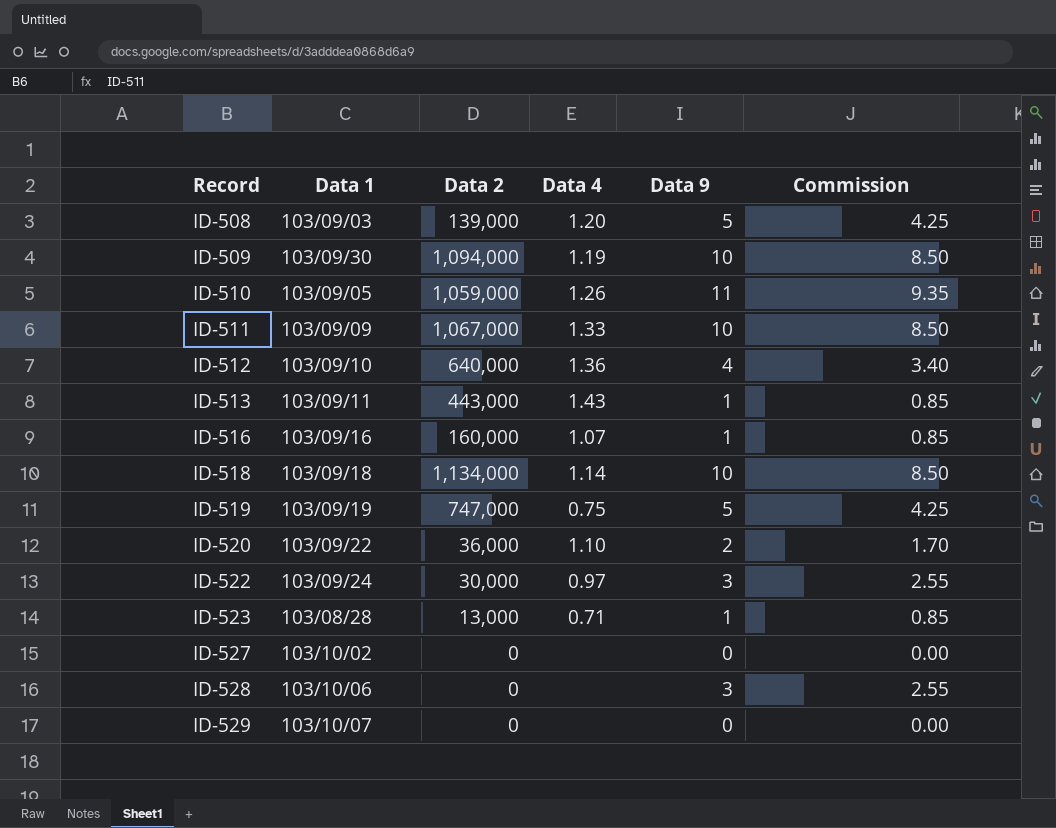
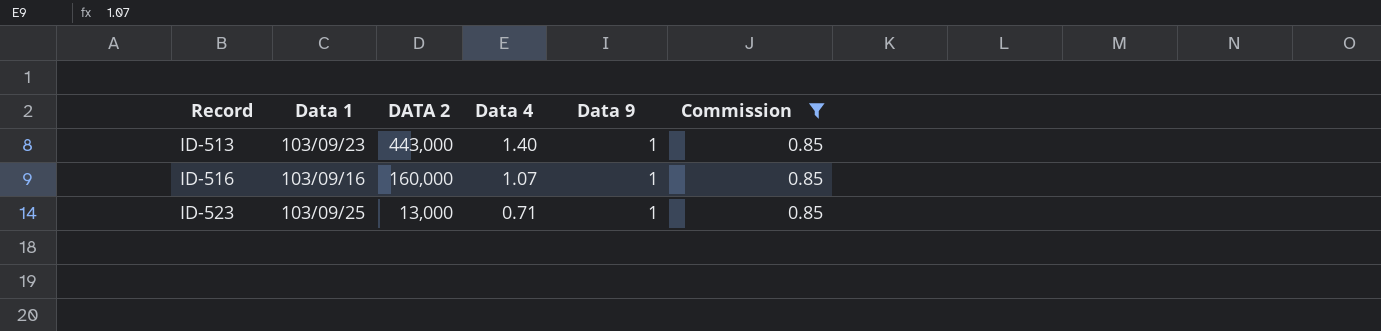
filter: none -> Commission = 0.85
column name: Data 2 -> DATA 2
ID-513 | Data 1: 103/09/11 -> 103/09/23
ID-513 | Data 4: 1.43 -> 1.40
ID-523 | Data 1: 103/08/28 -> 103/09/25

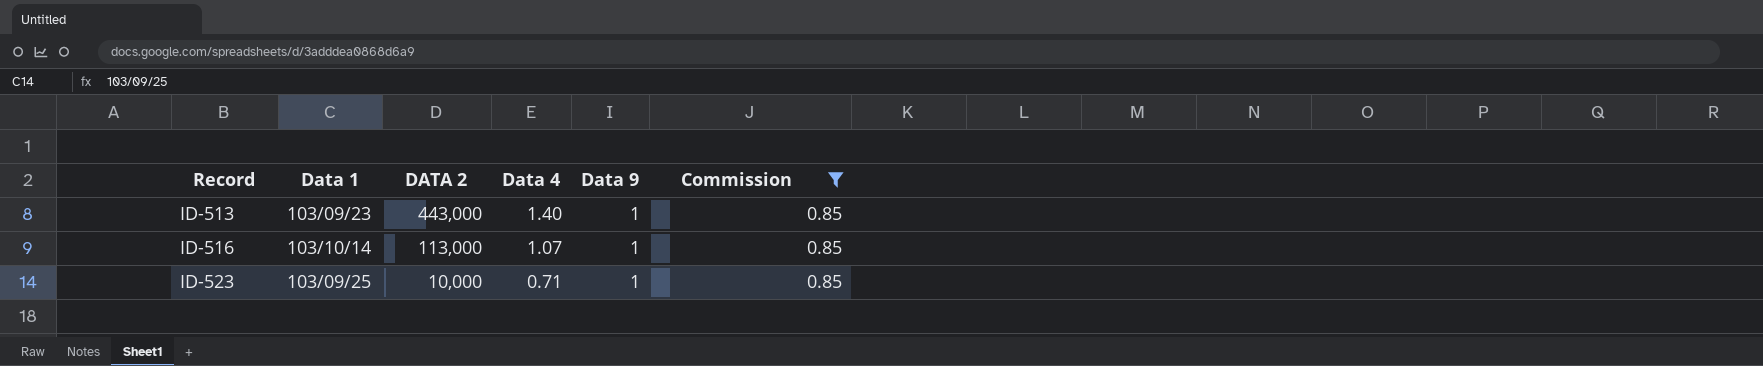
ID-516 | Data 1: 103/09/16 -> 103/10/14
ID-516 | DATA 2: 160,000 -> 113,000
ID-523 | DATA 2: 13,000 -> 10,000

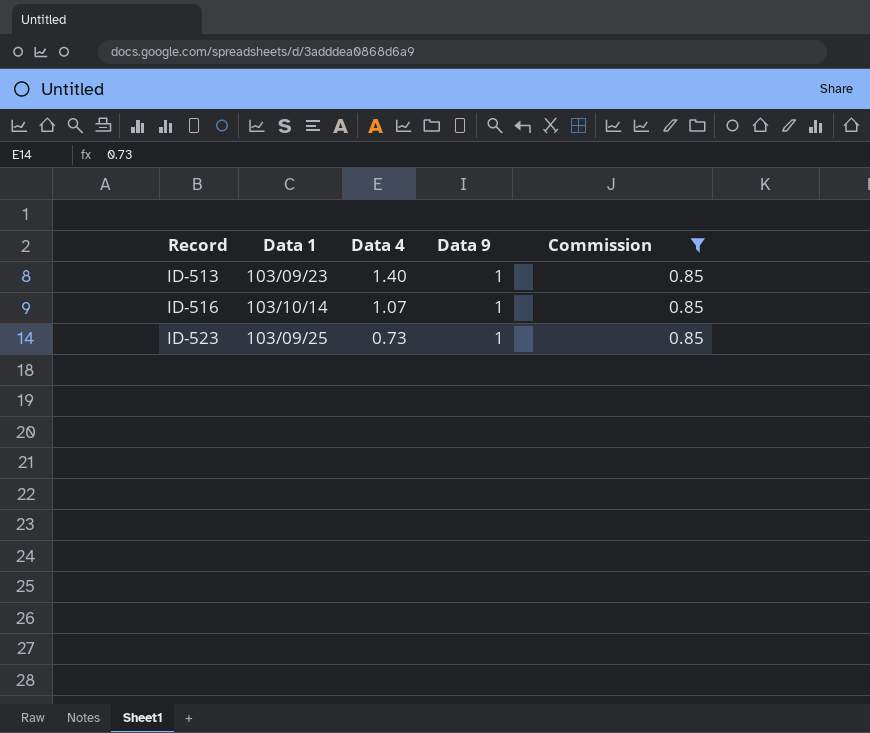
column DATA 2 | position: 3 -> none
ID-523 | Data 4: 0.71 -> 0.73

